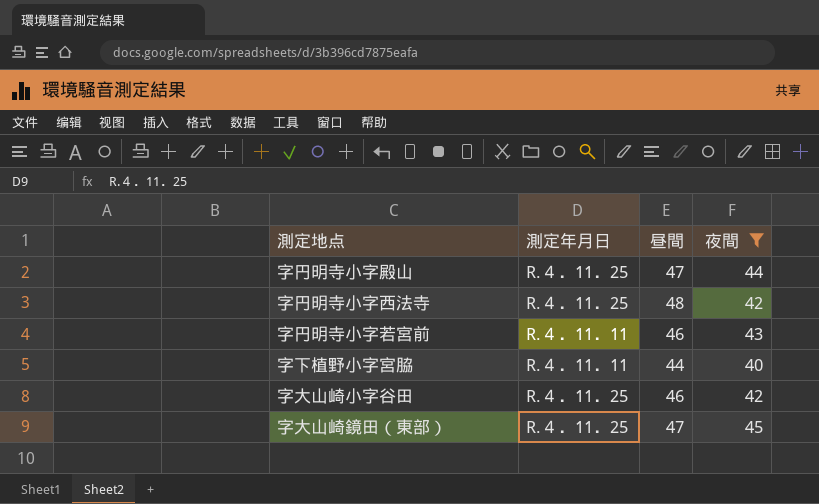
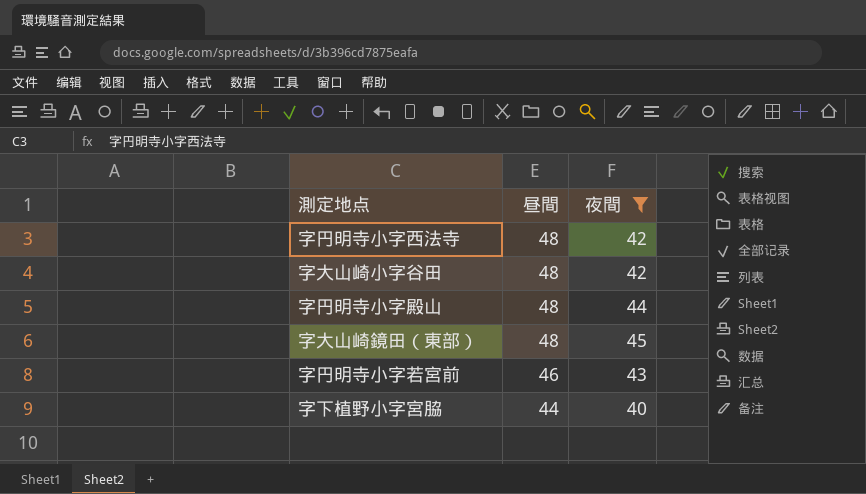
row order: none -> 昼間 descending
column 測定年月日 | position: 2 -> none
字大山崎小字谷田 | 昼間: 46 -> 48
字円明寺小字殿山 | 昼間: 47 -> 48
字大山崎鏡田（東部） | 昼間: 47 -> 48

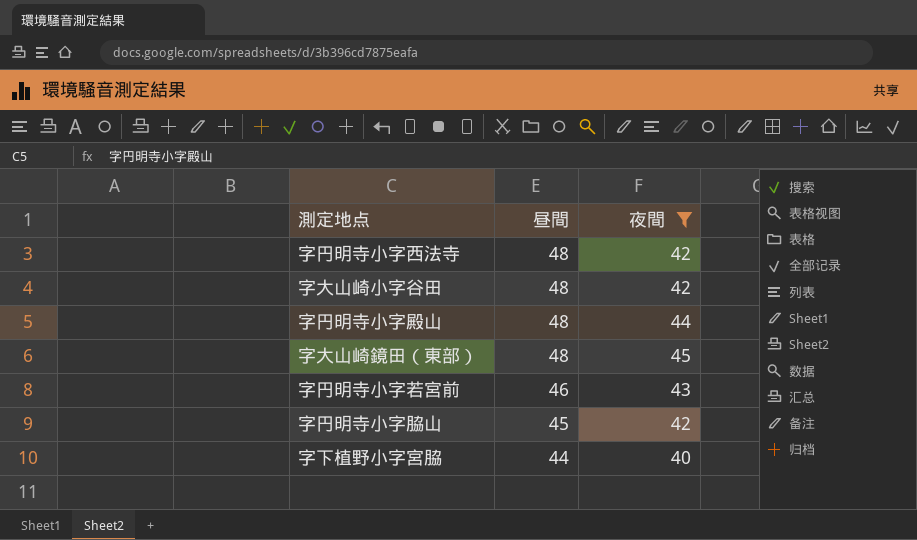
row 字円明寺小字脇山: none -> 45 | 42

